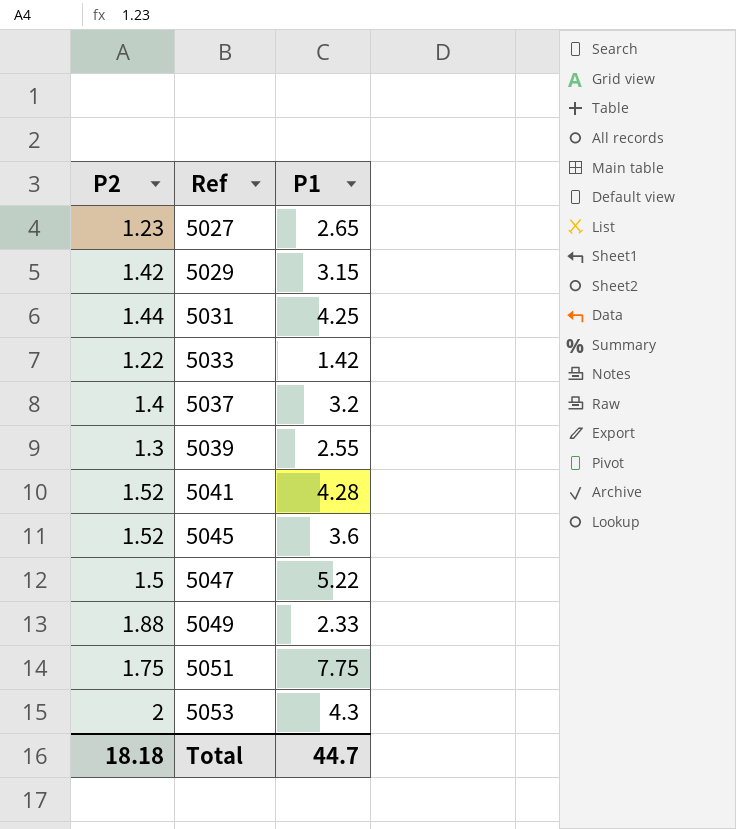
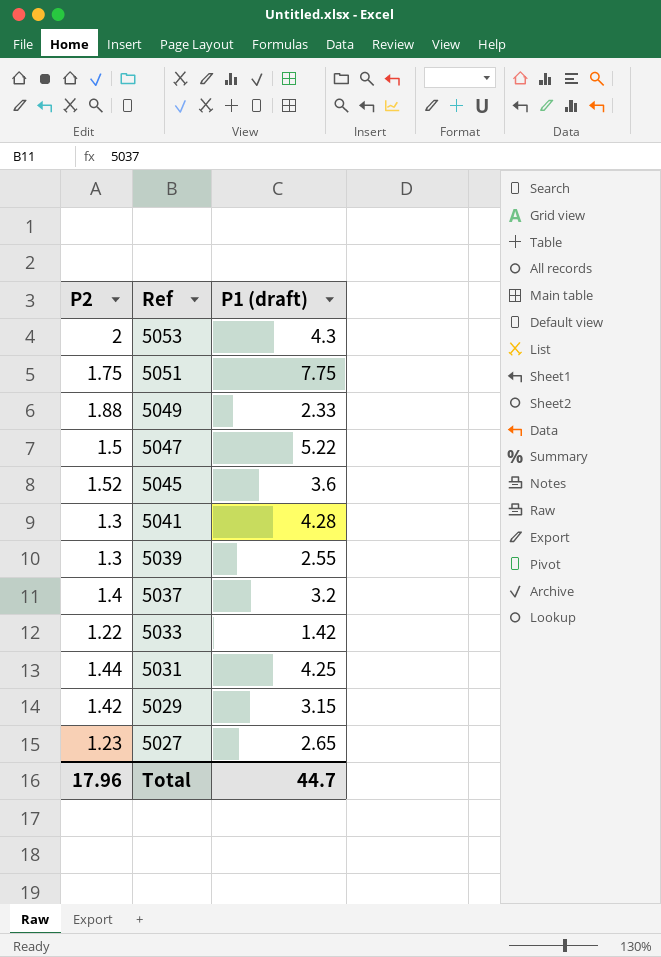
row order: Ref ascending -> Ref descending
column name: P1 -> P1 (draft)
5041 | P2: 1.52 -> 1.3
Total | P2: 18.18 -> 17.96

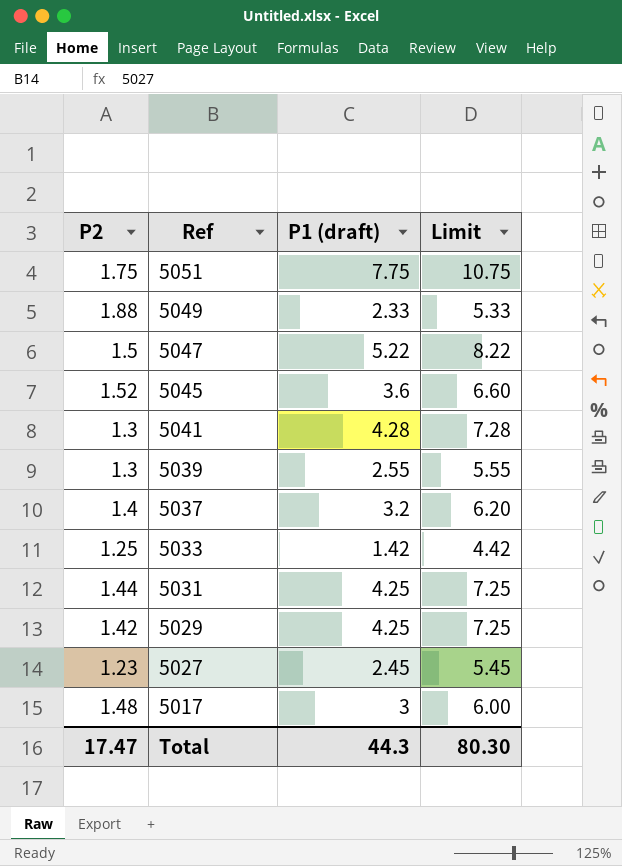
column Limit | formula: none -> [P1 (draft)] + 3
row 5053: 2 | 4.3 -> none
5033 | P2: 1.22 -> 1.25
5029 | P1 (draft): 3.15 -> 4.25
5027 | P1 (draft): 2.65 -> 2.45
row 5017: none -> 1.48 | 3 | 6.00
Total | P2: 17.96 -> 17.47
Total | P1 (draft): 44.7 -> 44.3

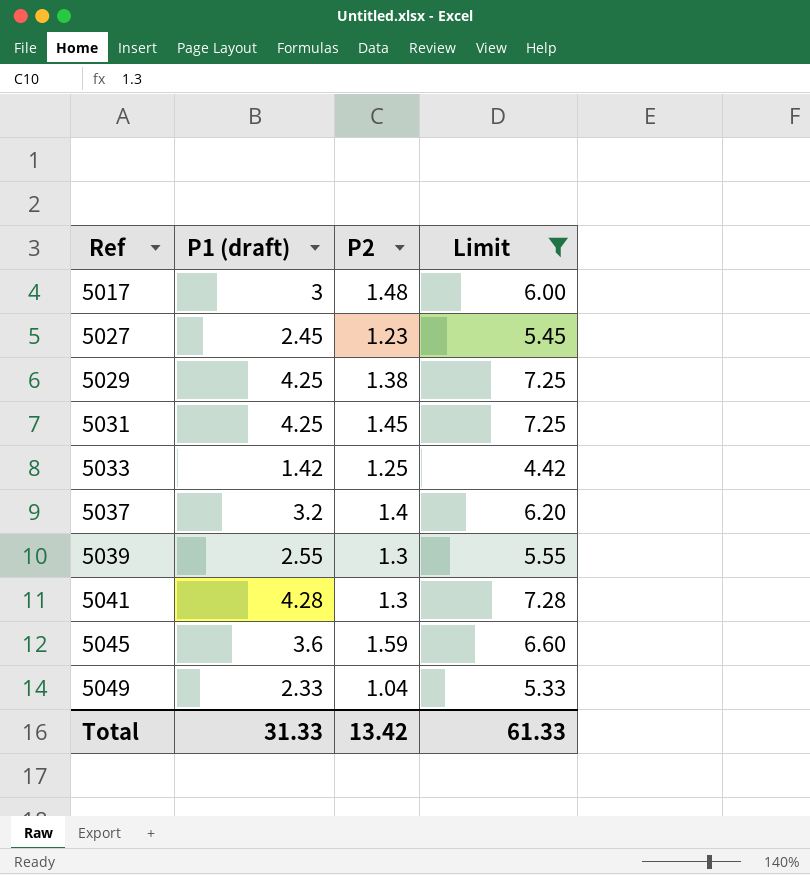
filter: none -> Limit <= 7.28
row order: Ref descending -> Ref ascending
column P2 | position: 1 -> 3
5029 | P2: 1.42 -> 1.38
5031 | P2: 1.44 -> 1.45
5045 | P2: 1.52 -> 1.59
5049 | P2: 1.88 -> 1.04
Total | P1 (draft): 44.3 -> 31.33
Total | P2: 17.47 -> 13.42
Total | Limit: 80.30 -> 61.33

